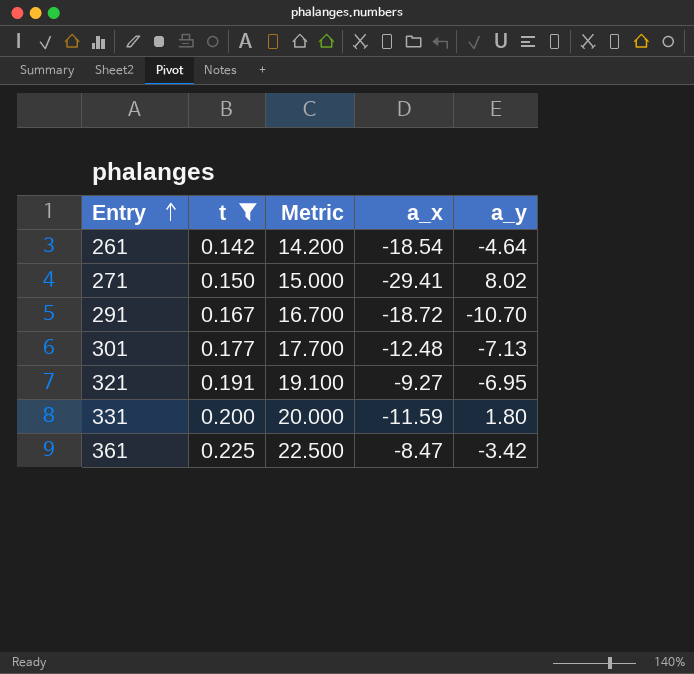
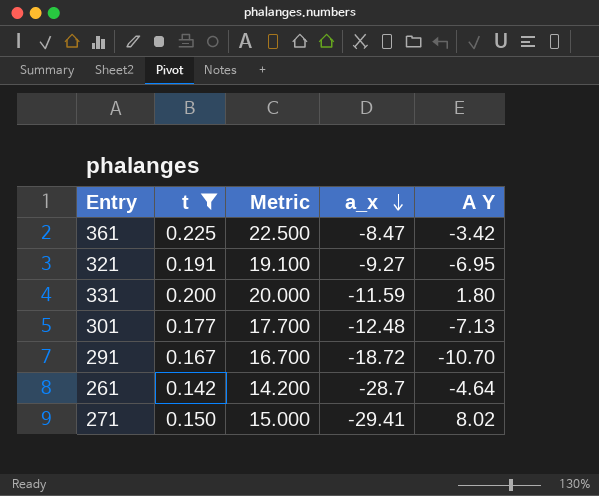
row order: Entry ascending -> a_x descending
column name: a_y -> A Y
261 | a_x: -18.54 -> -28.7

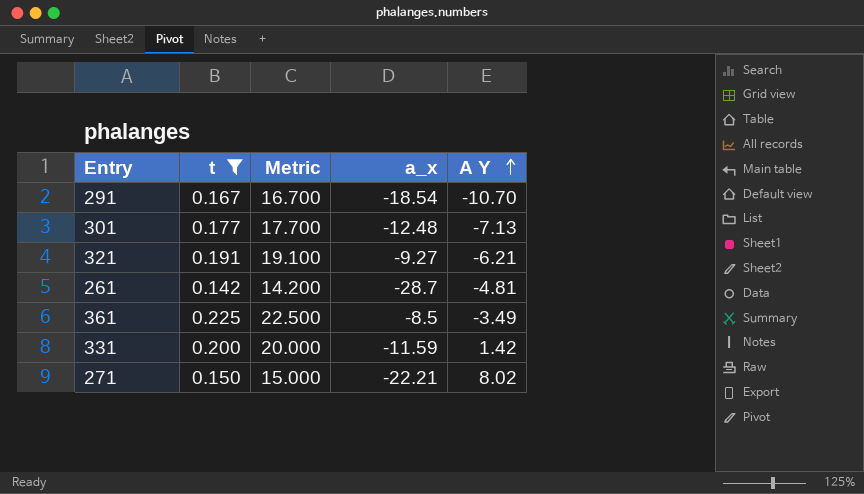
row order: a_x descending -> A Y ascending
291 | a_x: -18.72 -> -18.54
321 | A Y: -6.95 -> -6.21
261 | A Y: -4.64 -> -4.81
361 | a_x: -8.47 -> -8.5
361 | A Y: -3.42 -> -3.49
331 | A Y: 1.80 -> 1.42
271 | a_x: -29.41 -> -22.21

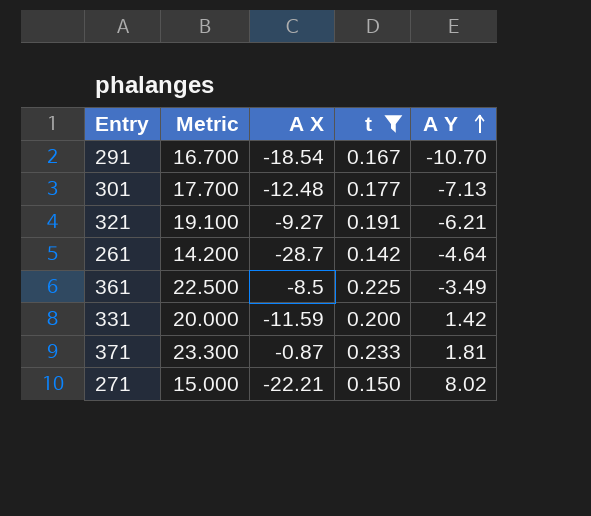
column name: a_x -> A X
column t | position: 2 -> 4
261 | A Y: -4.81 -> -4.64
row 371: none -> 23.300 | -0.87 | 0.233 | 1.81

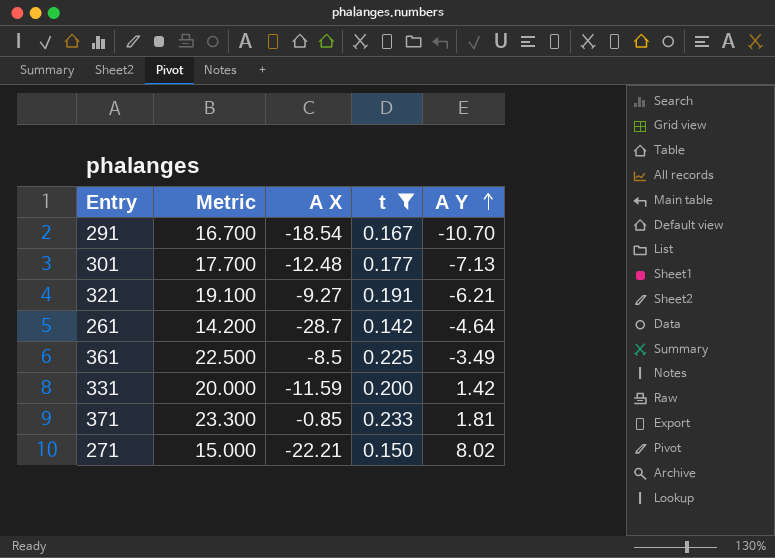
371 | A X: -0.87 -> -0.85

